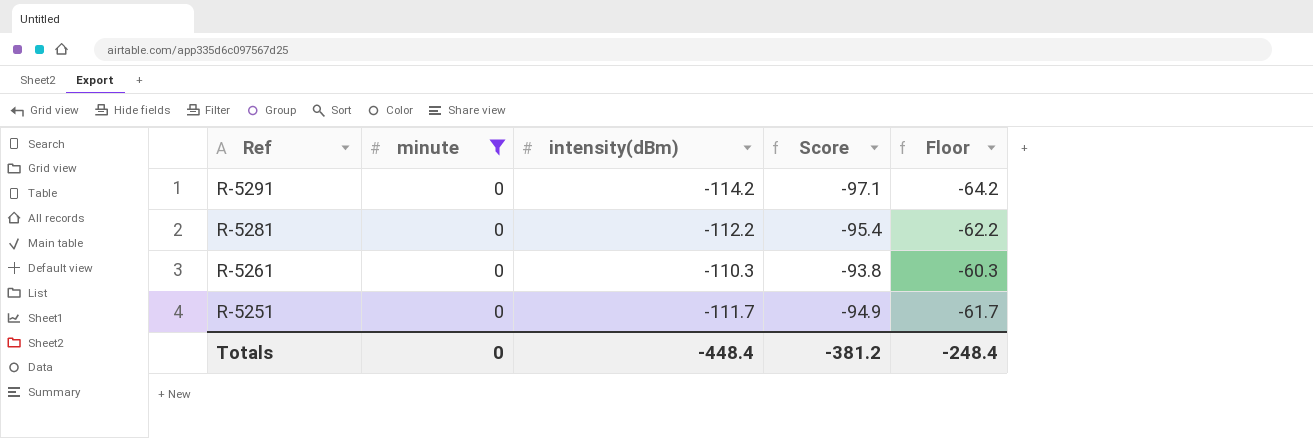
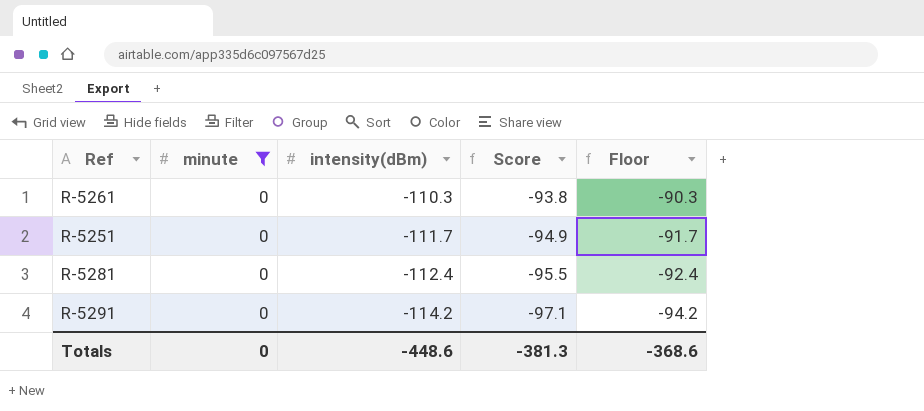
row order: Ref descending -> intensity(dBm) descending
column Floor | formula: [intensity(dBm)] + 50 -> [intensity(dBm)] + 20
R-5281 | intensity(dBm): -112.2 -> -112.4
R-5281 | Score: -95.4 -> -95.5
Totals | intensity(dBm): -448.4 -> -448.6
Totals | Score: -381.2 -> -381.3
Totals | Floor: -248.4 -> -368.6

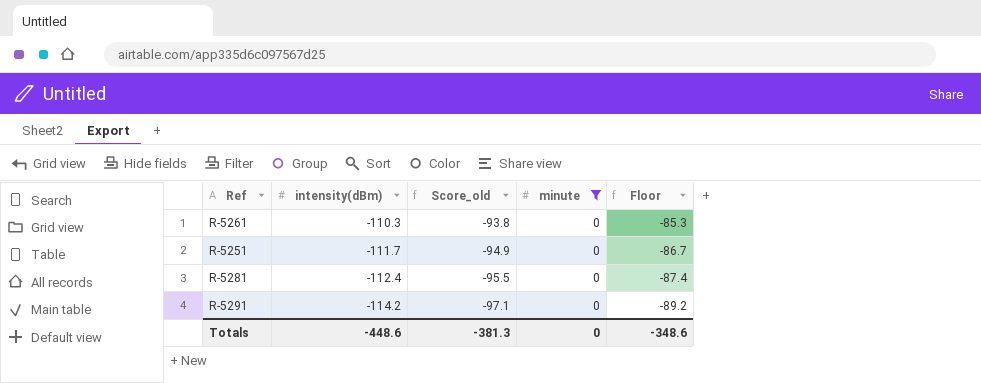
column name: Score -> Score_old
column minute | position: 2 -> 4
column Floor | formula: [intensity(dBm)] + 20 -> [intensity(dBm)] + 25
Totals | Floor: -368.6 -> -348.6

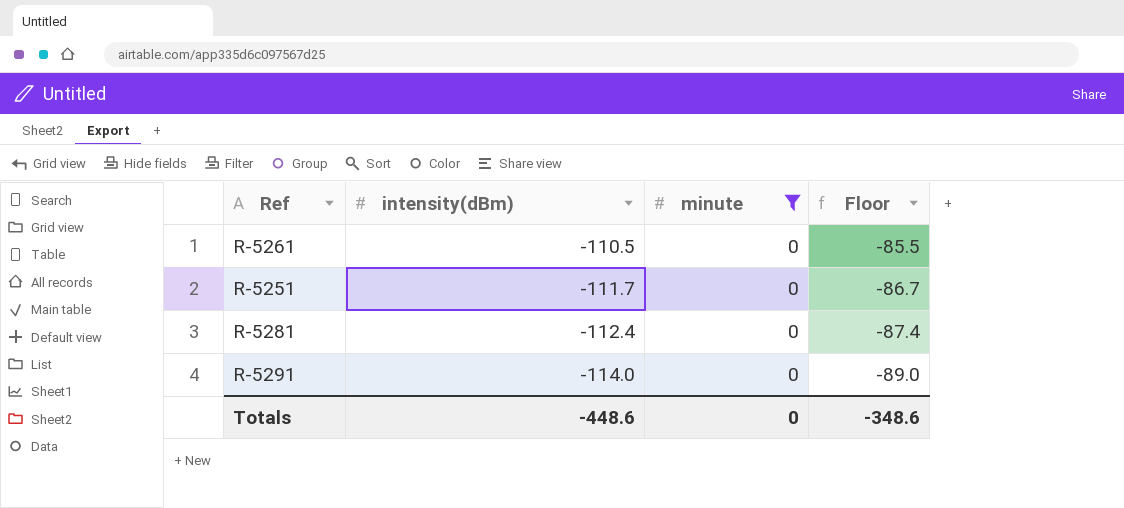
column Score_old | formula: [intensity(dBm)] * 0.85 -> none
R-5261 | intensity(dBm): -110.3 -> -110.5
R-5261 | Floor: -85.3 -> -85.5
R-5291 | intensity(dBm): -114.2 -> -114.0
R-5291 | Floor: -89.2 -> -89.0

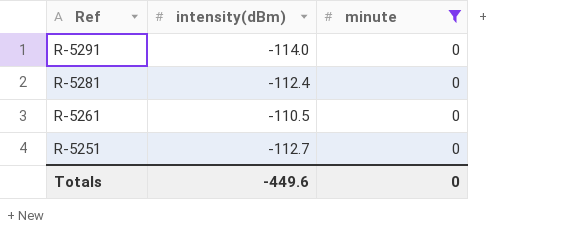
row order: intensity(dBm) descending -> Ref descending
column Floor | formula: [intensity(dBm)] + 25 -> none
R-5251 | intensity(dBm): -111.7 -> -112.7
Totals | intensity(dBm): -448.6 -> -449.6

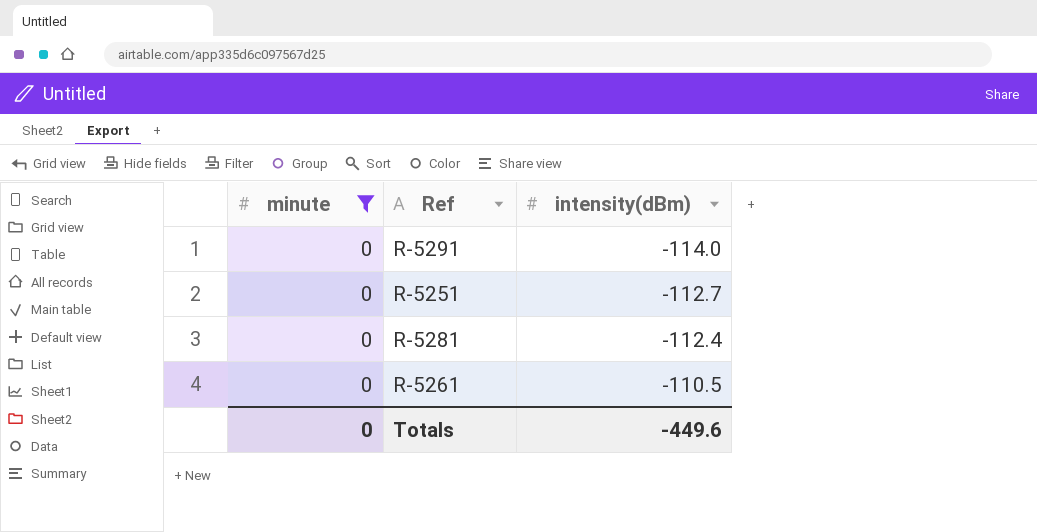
row order: Ref descending -> intensity(dBm) ascending
column minute | position: 3 -> 1

